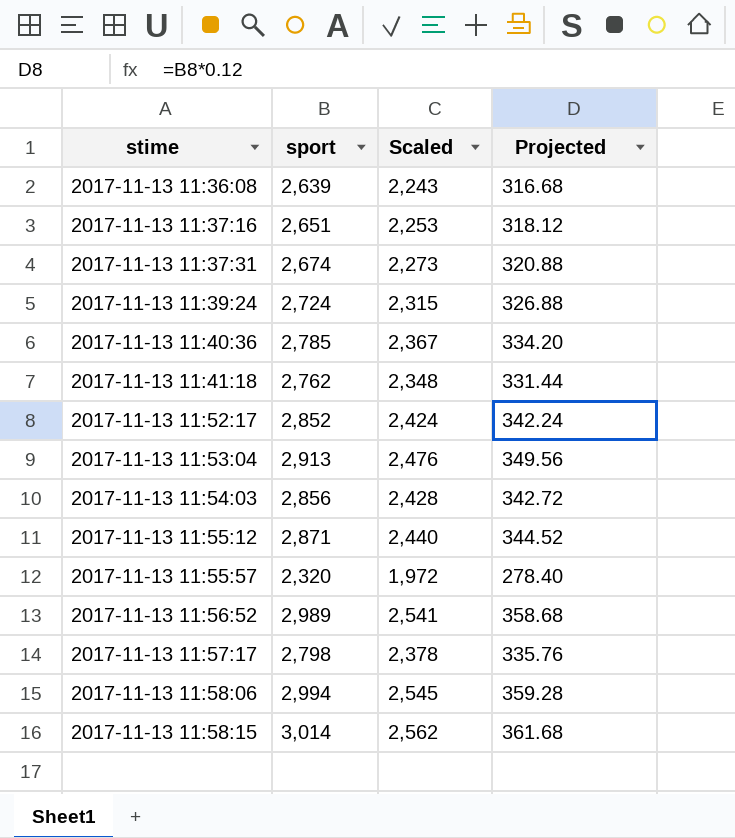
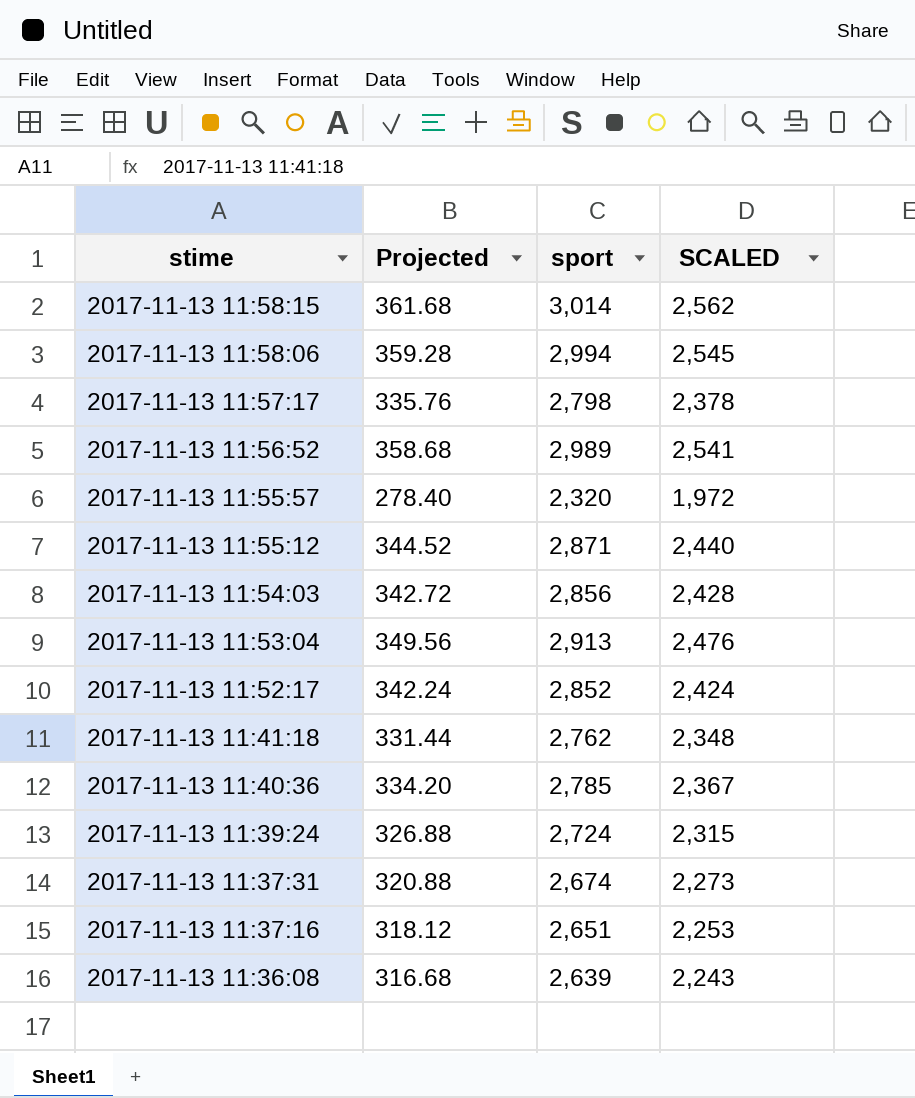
row order: stime ascending -> stime descending
column Projected | position: 4 -> 2
column name: Scaled -> SCALED

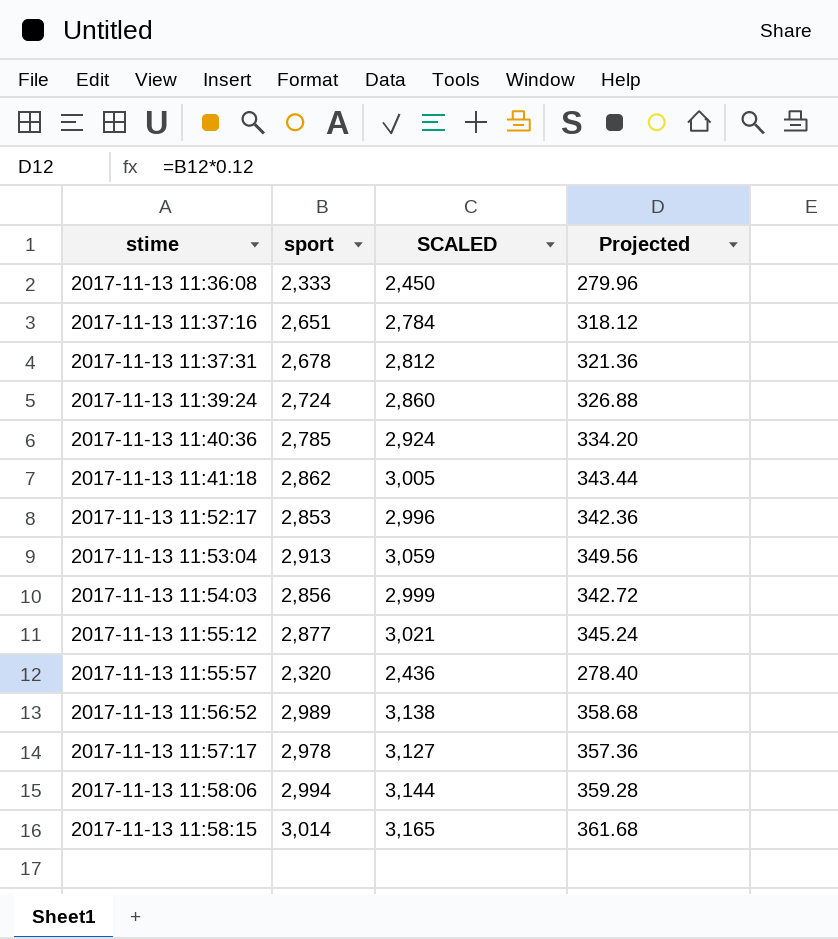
row order: stime descending -> stime ascending
column SCALED | formula: [sport] * 0.85 -> [sport] * 1.05
column Projected | position: 2 -> 4
2017-11-13 11:36:08 | sport: 2,639 -> 2,333
2017-11-13 11:36:08 | Projected: 316.68 -> 279.96
2017-11-13 11:37:31 | sport: 2,674 -> 2,678
2017-11-13 11:37:31 | Projected: 320.88 -> 321.36
2017-11-13 11:41:18 | sport: 2,762 -> 2,862
2017-11-13 11:41:18 | Projected: 331.44 -> 343.44
2017-11-13 11:52:17 | sport: 2,852 -> 2,853
2017-11-13 11:52:17 | Projected: 342.24 -> 342.36
2017-11-13 11:55:12 | sport: 2,871 -> 2,877
2017-11-13 11:55:12 | Projected: 344.52 -> 345.24
2017-11-13 11:57:17 | sport: 2,798 -> 2,978
2017-11-13 11:57:17 | Projected: 335.76 -> 357.36

